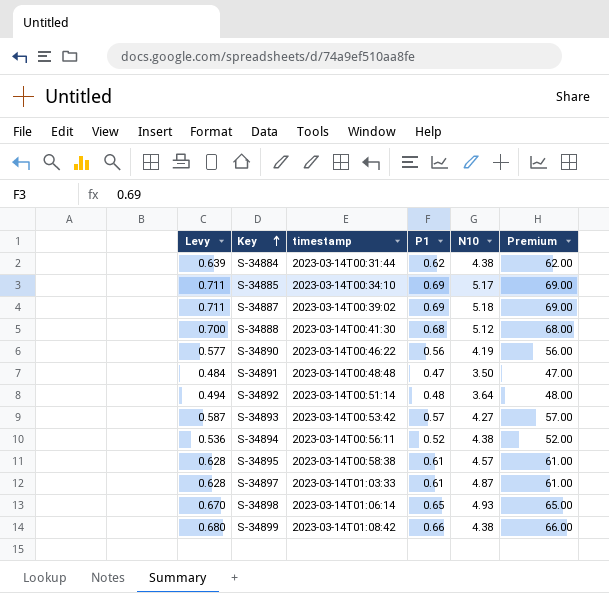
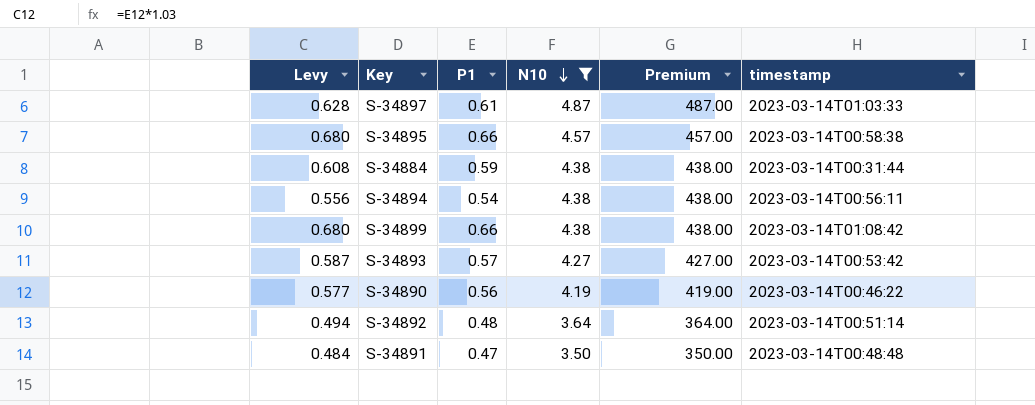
filter: none -> N10 <= 4.87
row order: Key ascending -> N10 descending
column Premium | formula: [P1] * 100 -> [N10] * 100
column timestamp | position: 3 -> 6
S-34895 | Levy: 0.628 -> 0.680
S-34895 | P1: 0.61 -> 0.66
S-34884 | Levy: 0.639 -> 0.608
S-34884 | P1: 0.62 -> 0.59
S-34894 | Levy: 0.536 -> 0.556
S-34894 | P1: 0.52 -> 0.54

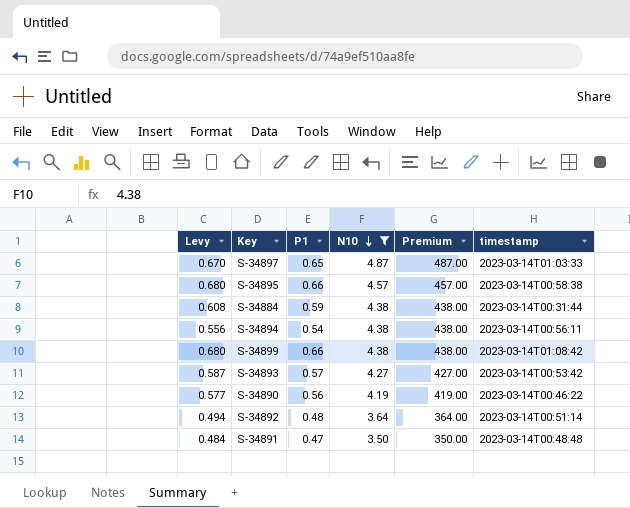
S-34897 | Levy: 0.628 -> 0.670
S-34897 | P1: 0.61 -> 0.65

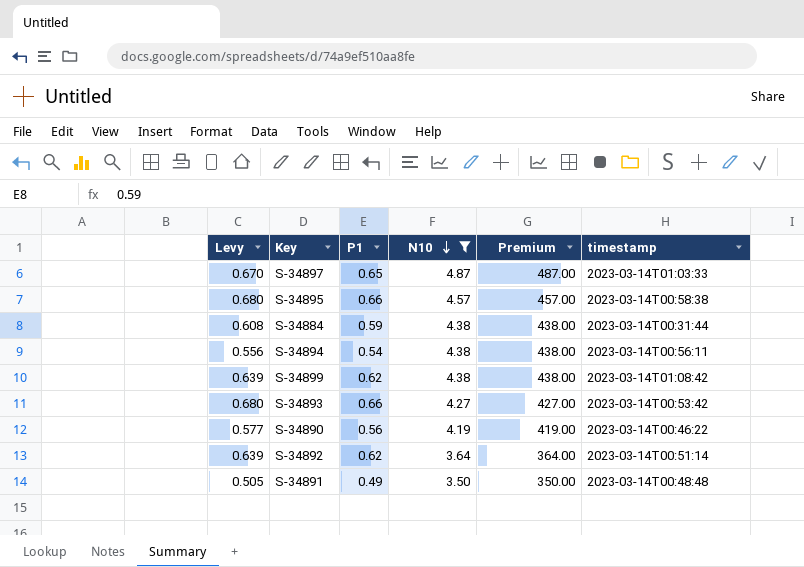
S-34899 | Levy: 0.680 -> 0.639
S-34899 | P1: 0.66 -> 0.62
S-34893 | Levy: 0.587 -> 0.680
S-34893 | P1: 0.57 -> 0.66
S-34892 | Levy: 0.494 -> 0.639
S-34892 | P1: 0.48 -> 0.62
S-34891 | Levy: 0.484 -> 0.505
S-34891 | P1: 0.47 -> 0.49

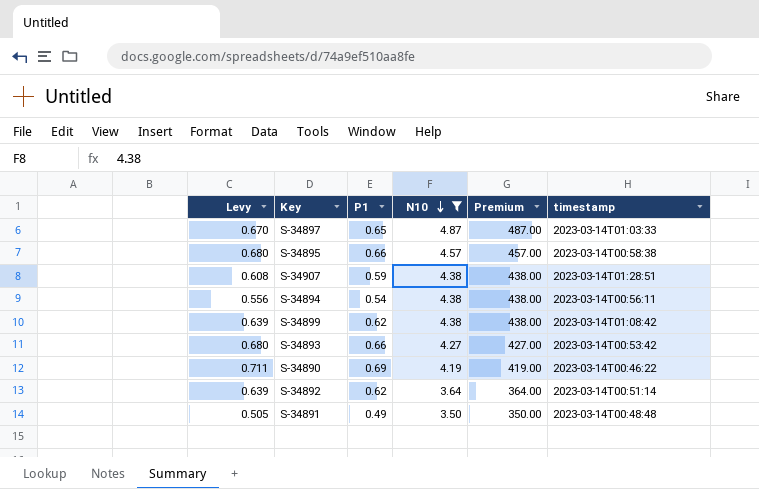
row S-34884: 0.608 | 0.59 | 4.38 | 438.00 | 2023-03-14T00:31:44 -> none
row S-34907: none -> 0.608 | 0.59 | 4.38 | 438.00 | 2023-03-14T01:28:51
S-34890 | Levy: 0.577 -> 0.711
S-34890 | P1: 0.56 -> 0.69

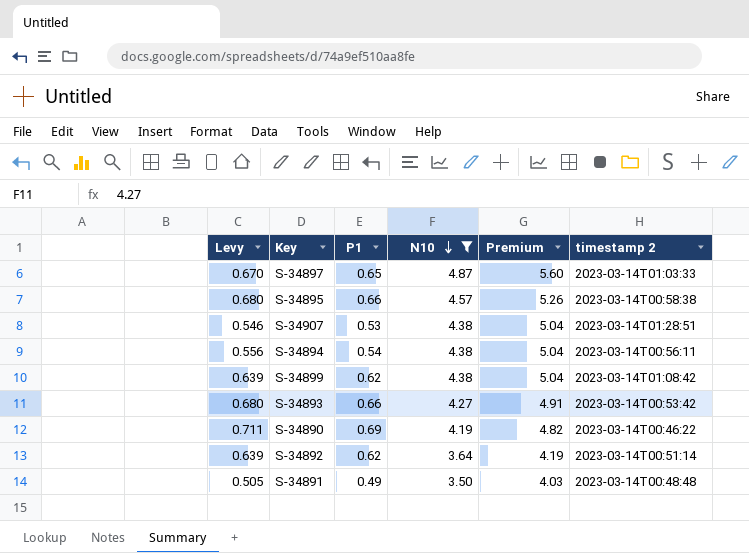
column Premium | formula: [N10] * 100 -> [N10] * 1.15
column name: timestamp -> timestamp 2
S-34907 | Levy: 0.608 -> 0.546
S-34907 | P1: 0.59 -> 0.53

